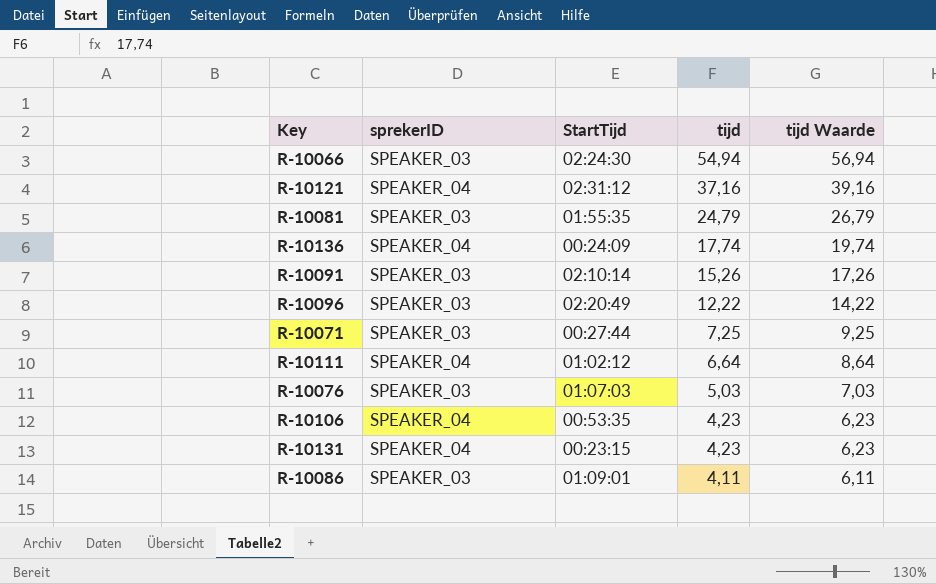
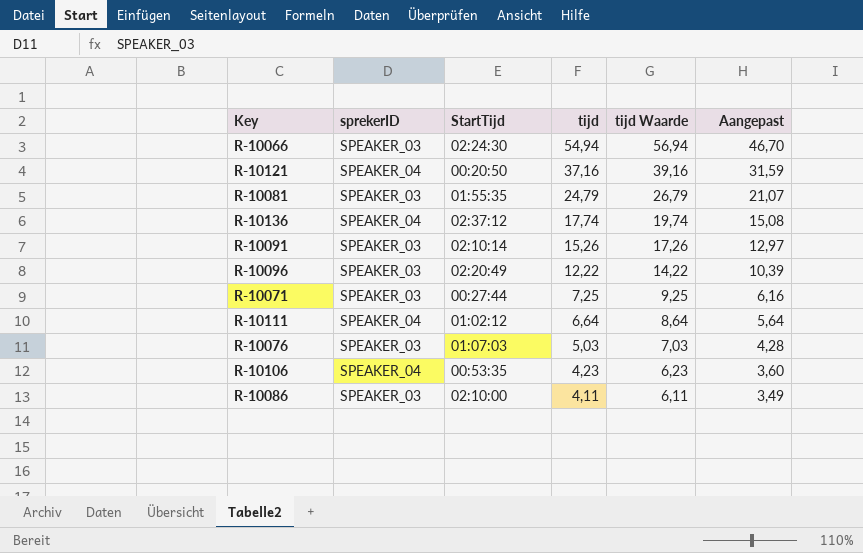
column Aangepast | formula: none -> [tijd] * 0,85
row R-10131: SPEAKER_04 | 00:23:15 | 4,23 | 6,23 -> none
R-10121 | StartTijd: 02:31:12 -> 00:20:50
R-10136 | StartTijd: 00:24:09 -> 02:37:12
R-10086 | StartTijd: 01:09:01 -> 02:10:00

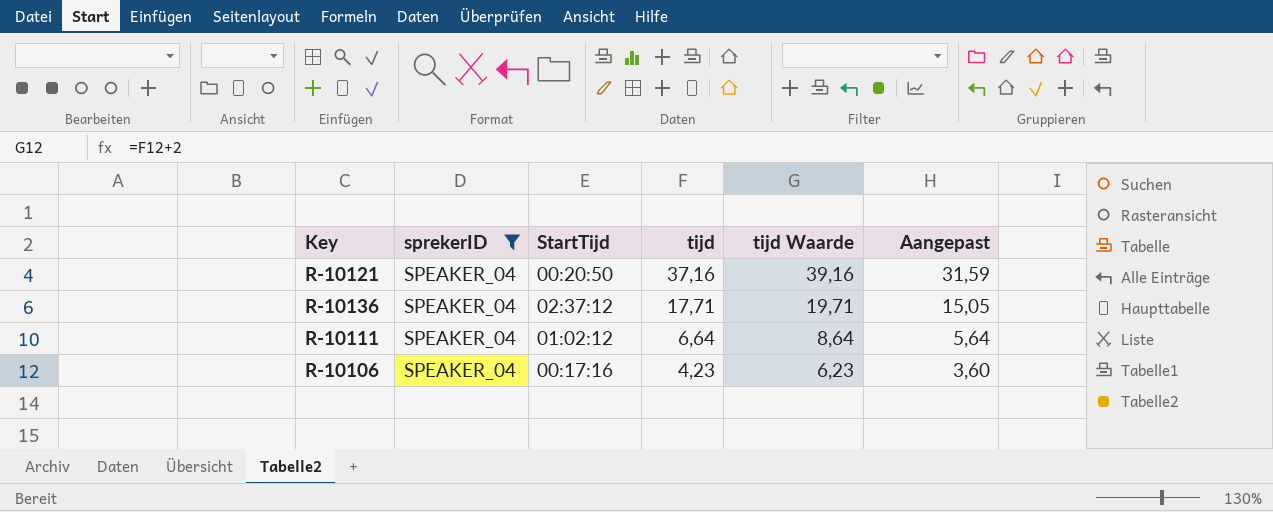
filter: none -> sprekerID = SPEAKER_04
R-10136 | tijd: 17,74 -> 17,71
R-10136 | tijd Waarde: 19,74 -> 19,71
R-10136 | Aangepast: 15,08 -> 15,05
R-10106 | StartTijd: 00:53:35 -> 00:17:16

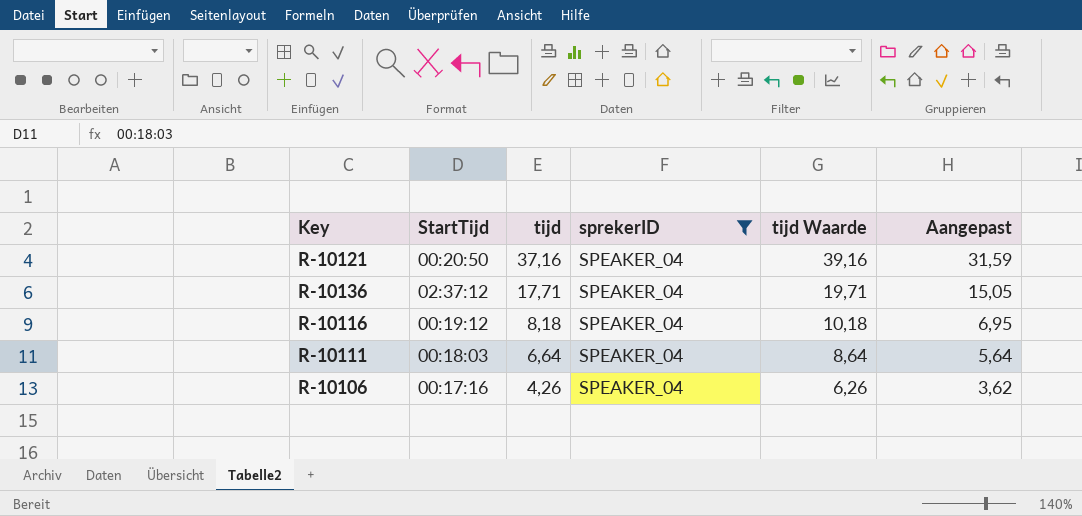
column sprekerID | position: 2 -> 4
row R-10116: none -> 00:19:12 | 8,18 | SPEAKER_04 | 10,18 | 6,95
R-10111 | StartTijd: 01:02:12 -> 00:18:03
R-10106 | tijd: 4,23 -> 4,26
R-10106 | tijd Waarde: 6,23 -> 6,26
R-10106 | Aangepast: 3,60 -> 3,62

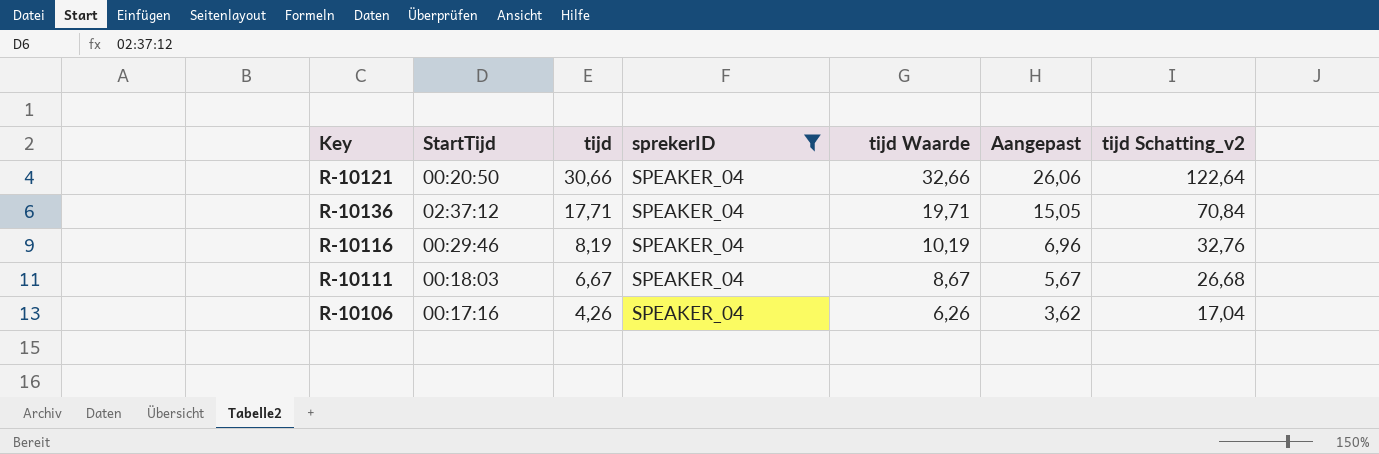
column tijd Schatting_v2 | formula: none -> [tijd] * 4
R-10121 | tijd: 37,16 -> 30,66
R-10121 | tijd Waarde: 39,16 -> 32,66
R-10121 | Aangepast: 31,59 -> 26,06
R-10116 | StartTijd: 00:19:12 -> 00:29:46
R-10116 | tijd: 8,18 -> 8,19
R-10116 | tijd Waarde: 10,18 -> 10,19
R-10116 | Aangepast: 6,95 -> 6,96
R-10111 | tijd: 6,64 -> 6,67
R-10111 | tijd Waarde: 8,64 -> 8,67
R-10111 | Aangepast: 5,64 -> 5,67

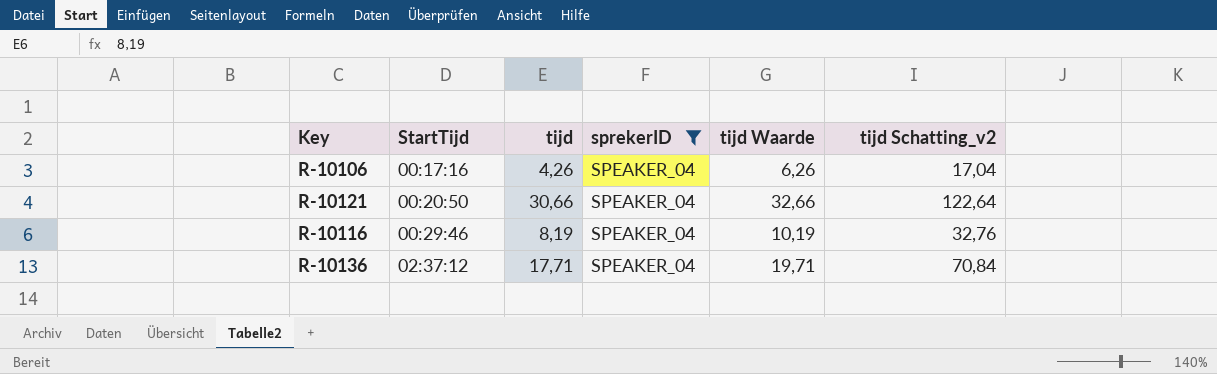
row order: tijd descending -> StartTijd ascending
column Aangepast | formula: [tijd] * 0,85 -> none
row R-10111: 00:18:03 | 6,67 | SPEAKER_04 | 8,67 | 5,67 | 26,68 -> none

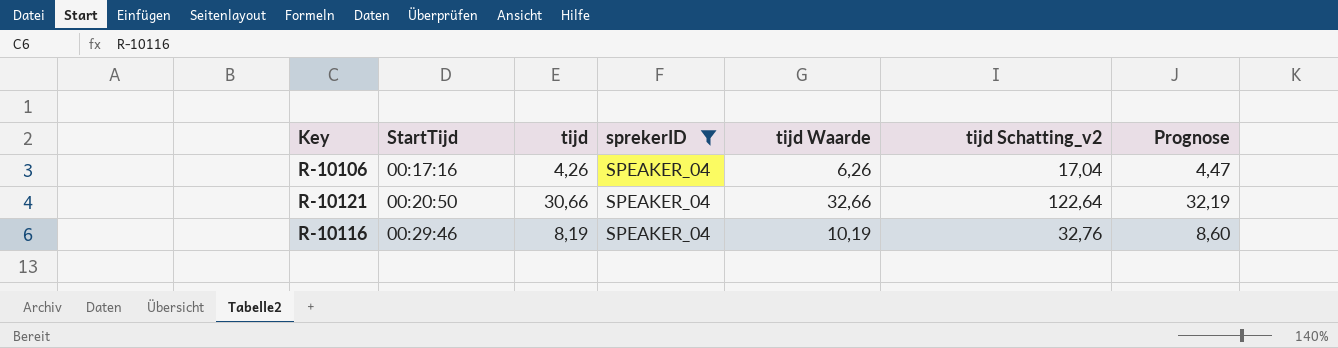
column Prognose | formula: none -> [tijd] * 1,05
row R-10136: 02:37:12 | 17,71 | SPEAKER_04 | 19,71 | 70,84 -> none

